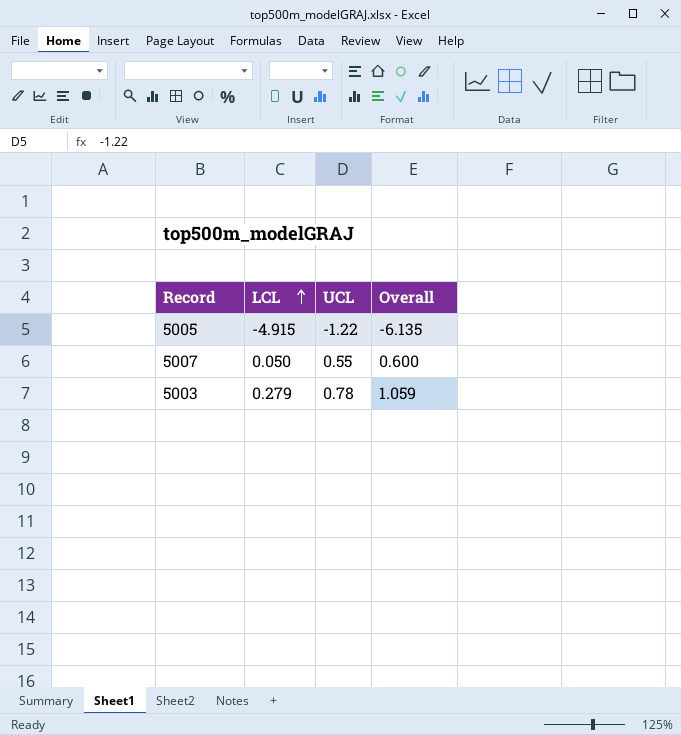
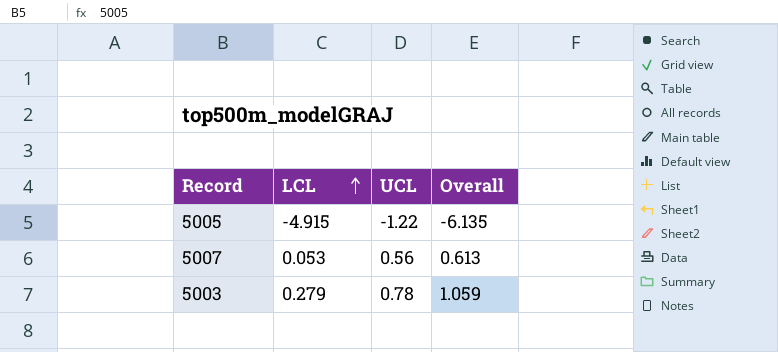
5007 | LCL: 0.050 -> 0.053
5007 | UCL: 0.55 -> 0.56
5007 | Overall: 0.600 -> 0.613

